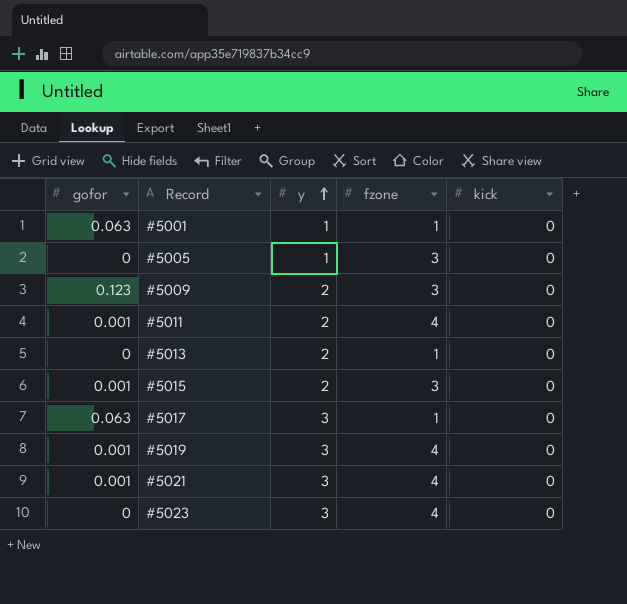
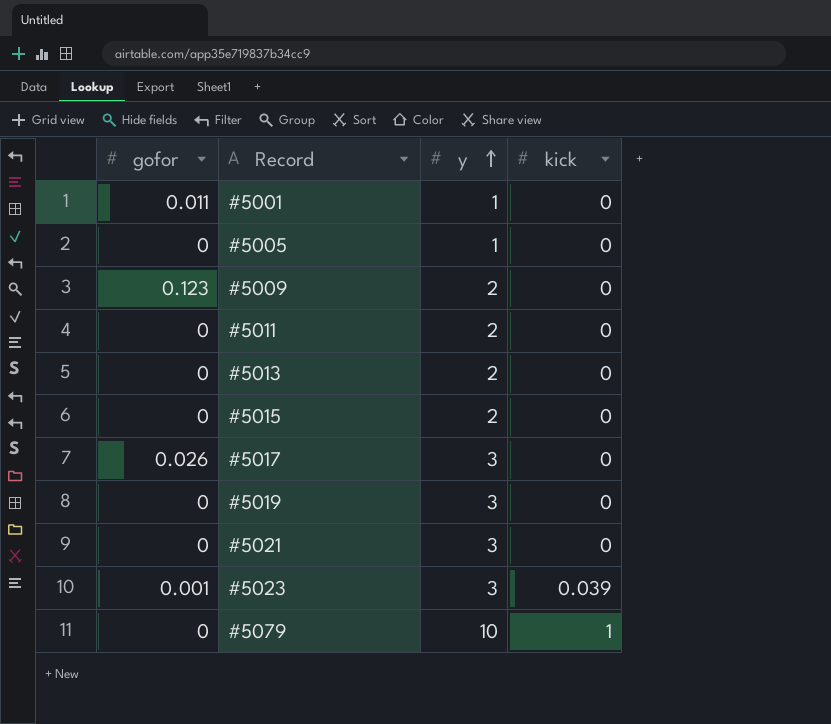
column fzone | position: 4 -> none
#5001 | gofor: 0.063 -> 0.011
#5011 | gofor: 0.001 -> 0
#5015 | gofor: 0.001 -> 0
#5017 | gofor: 0.063 -> 0.026
#5019 | gofor: 0.001 -> 0
#5021 | gofor: 0.001 -> 0
#5023 | gofor: 0 -> 0.001
#5023 | kick: 0 -> 0.039
row #5079: none -> 0 | 10 | 1

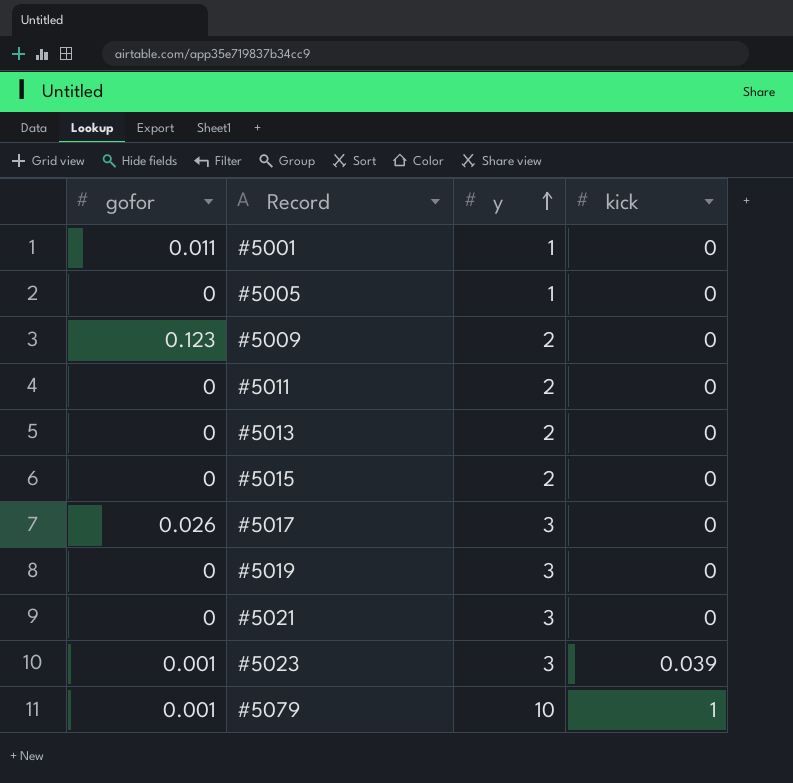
#5079 | gofor: 0 -> 0.001

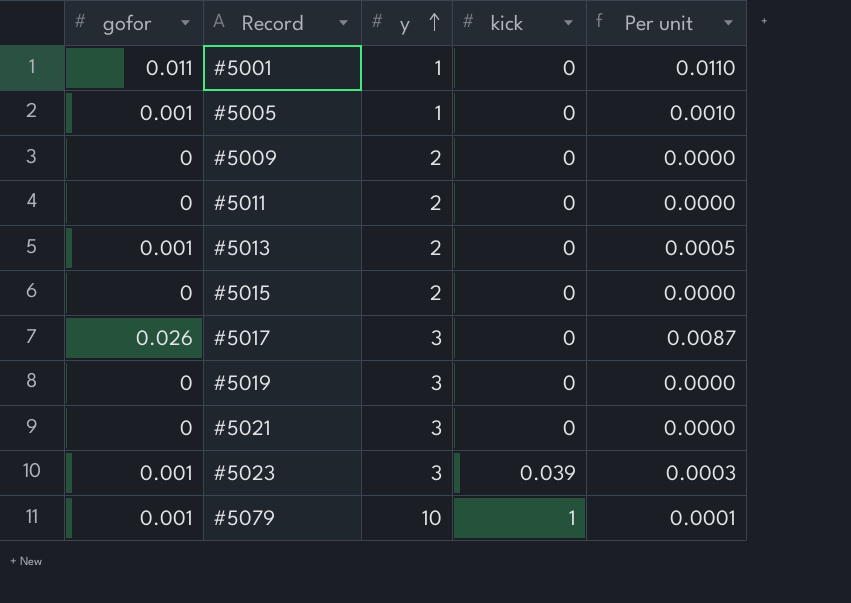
column Per unit | formula: none -> [gofor] / [y]
#5005 | gofor: 0 -> 0.001
#5009 | gofor: 0.123 -> 0
#5013 | gofor: 0 -> 0.001

